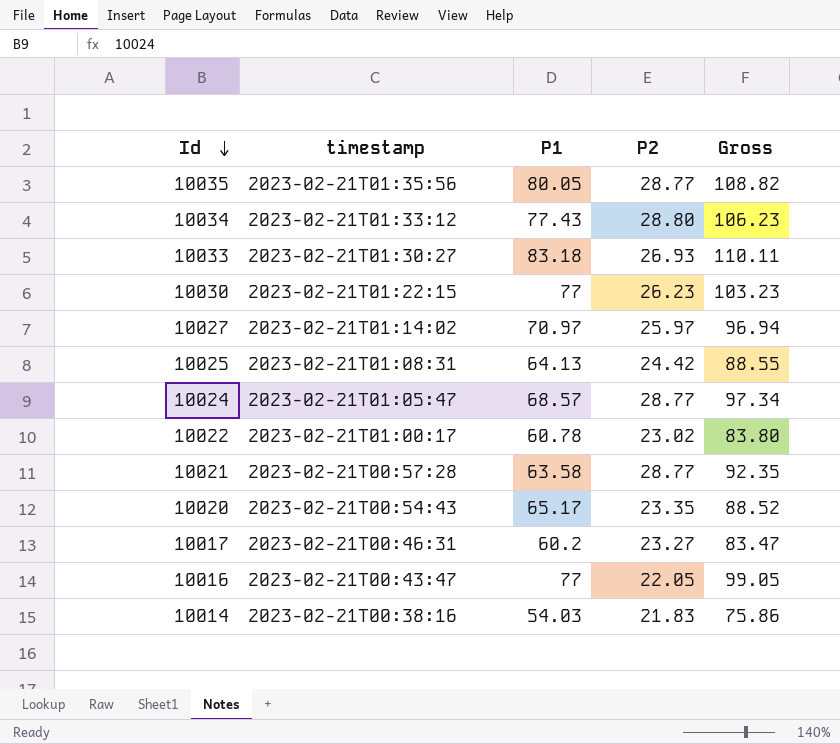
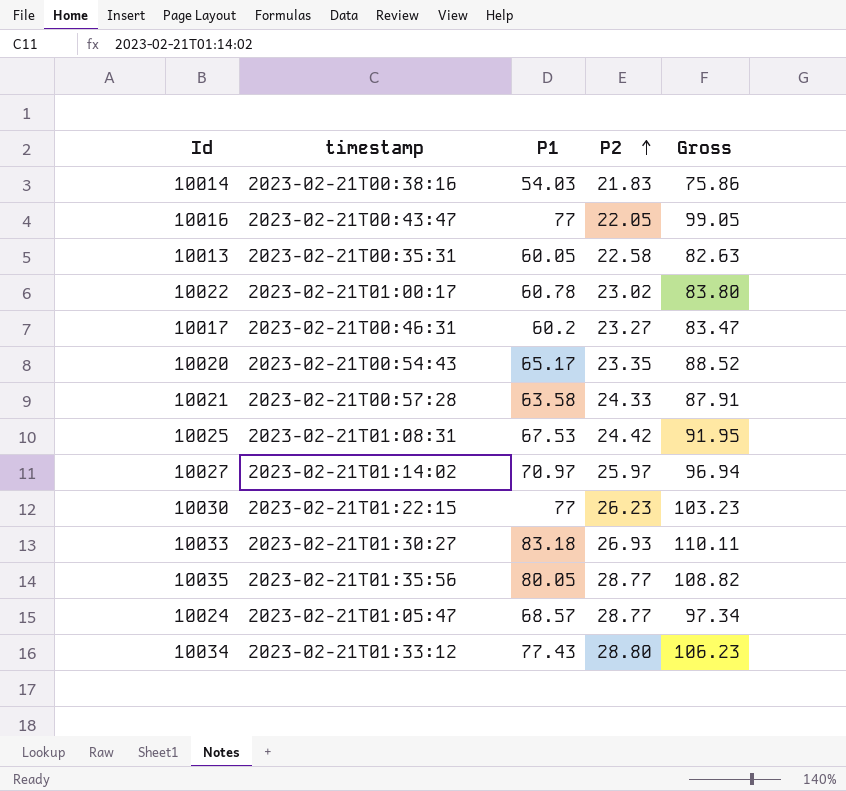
row order: Id descending -> P2 ascending
row 10013: none -> 2023-02-21T00:35:31 | 60.05 | 22.58 | 82.63
10021 | P2: 28.77 -> 24.33
10021 | Gross: 92.35 -> 87.91
10025 | P1: 64.13 -> 67.53
10025 | Gross: 88.55 -> 91.95

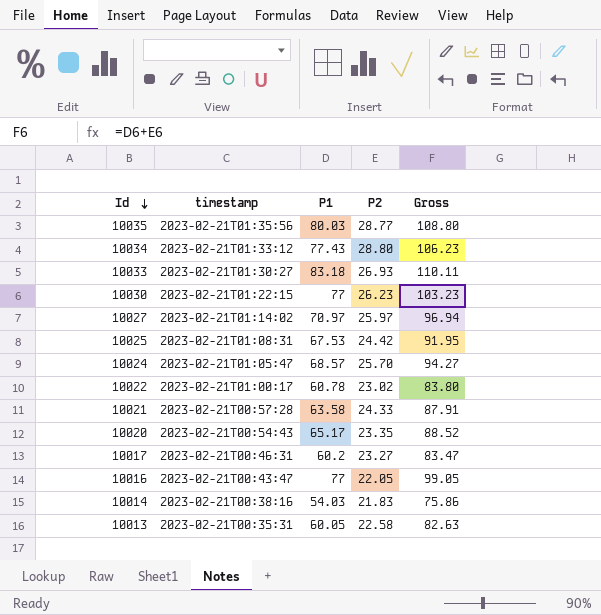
row order: P2 ascending -> Id descending
10035 | P1: 80.05 -> 80.03
10035 | Gross: 108.82 -> 108.80
10024 | P2: 28.77 -> 25.70
10024 | Gross: 97.34 -> 94.27

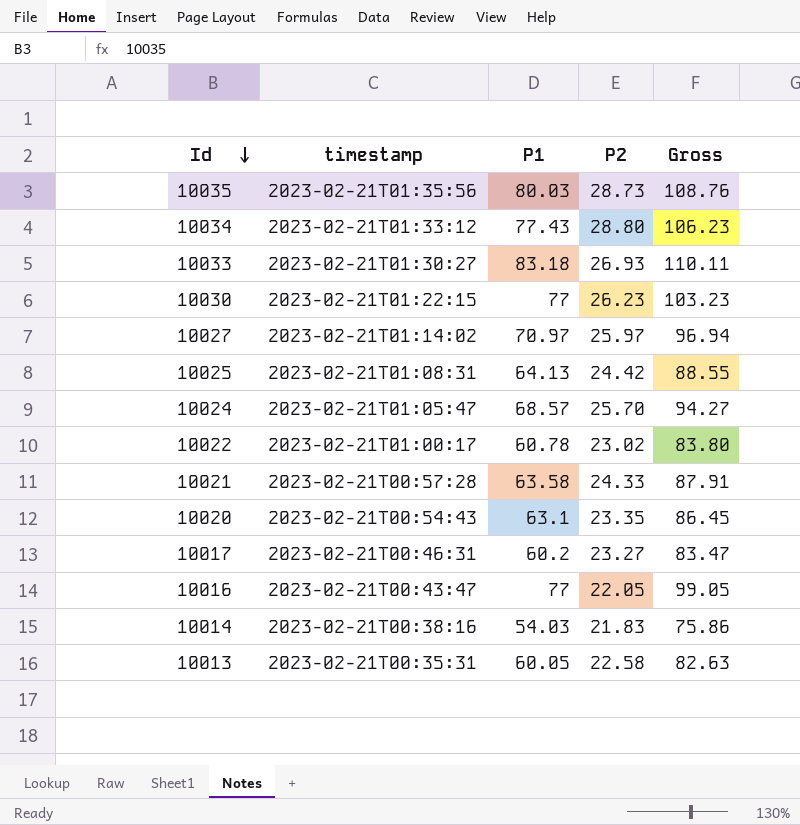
10035 | P2: 28.77 -> 28.73
10035 | Gross: 108.80 -> 108.76
10025 | P1: 67.53 -> 64.13
10025 | Gross: 91.95 -> 88.55
10020 | P1: 65.17 -> 63.1
10020 | Gross: 88.52 -> 86.45

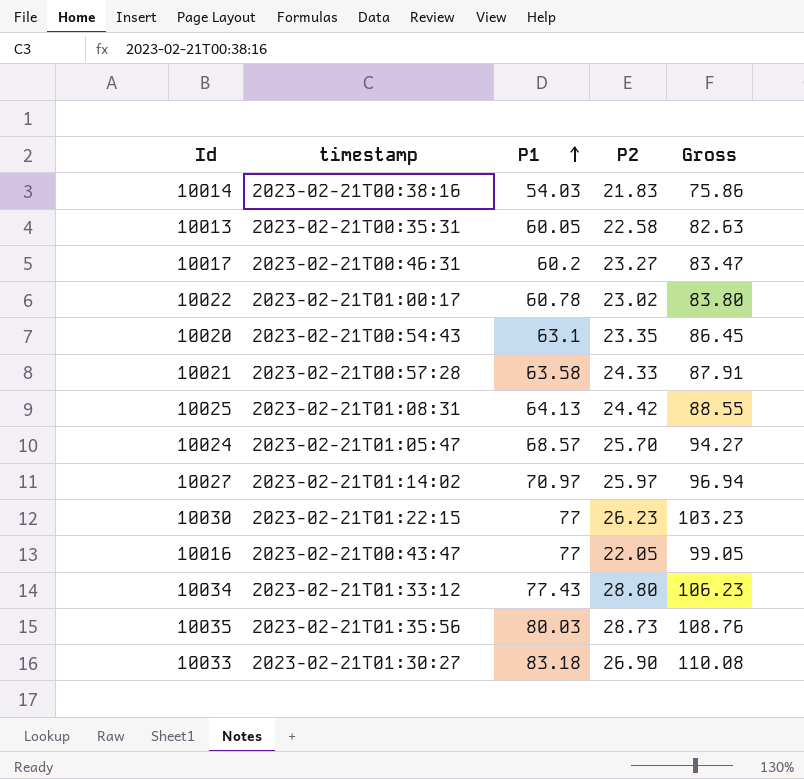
row order: Id descending -> P1 ascending
10033 | P2: 26.93 -> 26.90
10033 | Gross: 110.11 -> 110.08

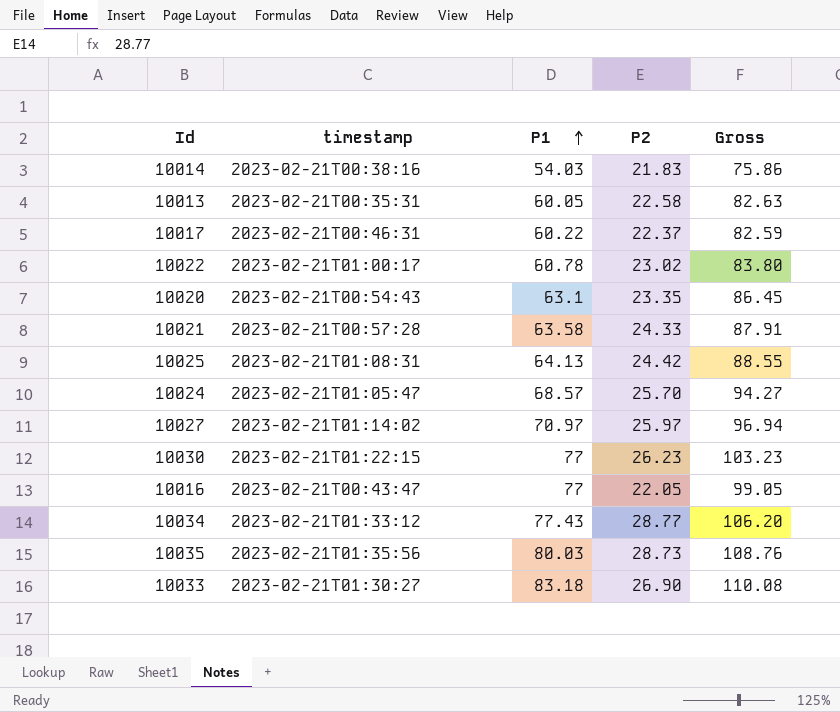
10017 | P1: 60.2 -> 60.22
10017 | P2: 23.27 -> 22.37
10017 | Gross: 83.47 -> 82.59
10034 | P2: 28.80 -> 28.77
10034 | Gross: 106.23 -> 106.20

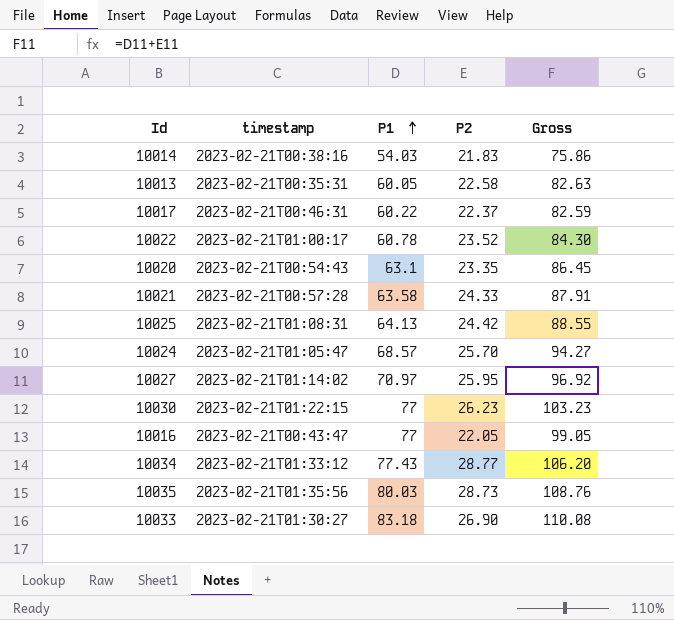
10022 | P2: 23.02 -> 23.52
10022 | Gross: 83.80 -> 84.30
10027 | P2: 25.97 -> 25.95
10027 | Gross: 96.94 -> 96.92

